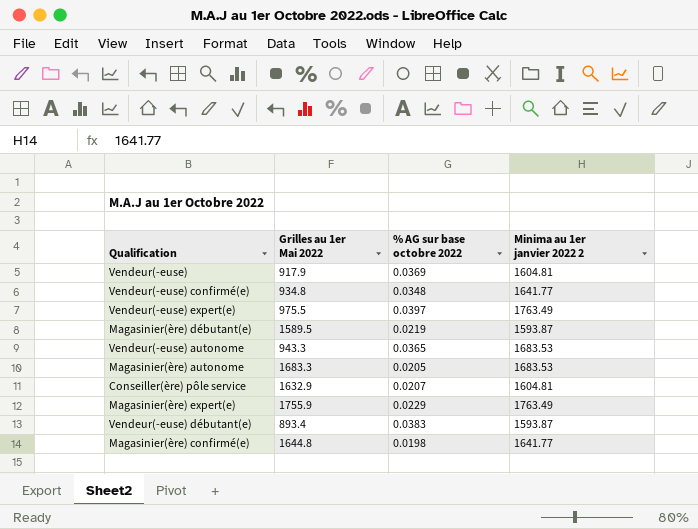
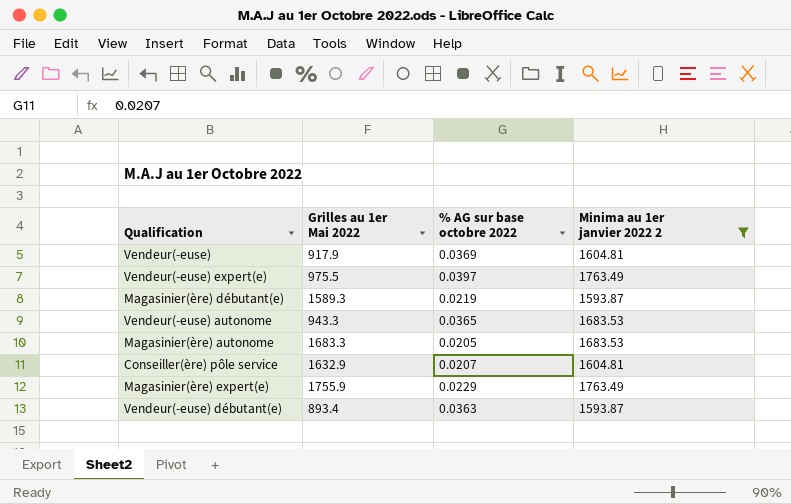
filter: none -> Minima au 1er janvier 2022 2 != 1641.77
Magasinier(ère) débutant(e) | Grilles au 1er Mai 2022: 1589.5 -> 1589.3
Vendeur(-euse) débutant(e) | % AG sur base octobre 2022: 0.0383 -> 0.0363

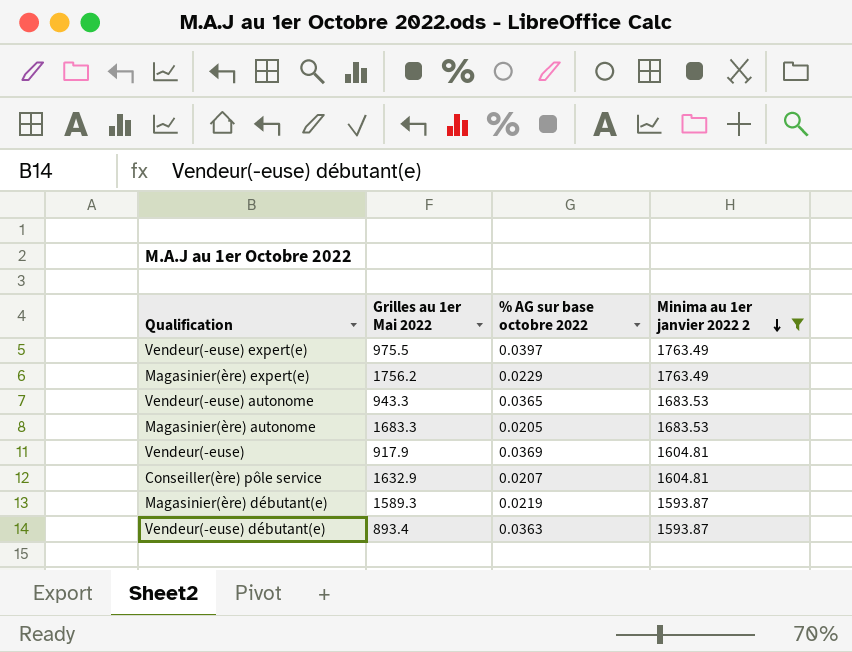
row order: none -> Minima au 1er janvier 2022 2 descending
Magasinier(ère) expert(e) | Grilles au 1er Mai 2022: 1755.9 -> 1756.2

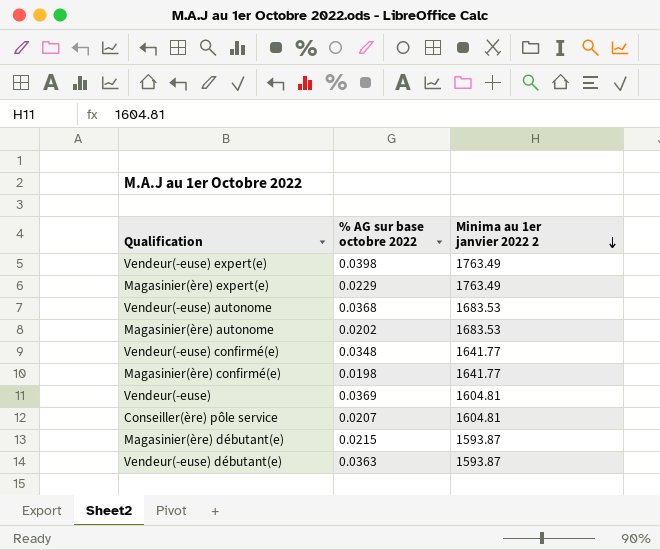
filter: Minima au 1er janvier 2022 2 != 1641.77 -> none
column Grilles au 1er Mai 2022 | position: 2 -> none
Vendeur(-euse) expert(e) | % AG sur base octobre 2022: 0.0397 -> 0.0398
Vendeur(-euse) autonome | % AG sur base octobre 2022: 0.0365 -> 0.0368
Magasinier(ère) autonome | % AG sur base octobre 2022: 0.0205 -> 0.0202
Magasinier(ère) débutant(e) | % AG sur base octobre 2022: 0.0219 -> 0.0215

